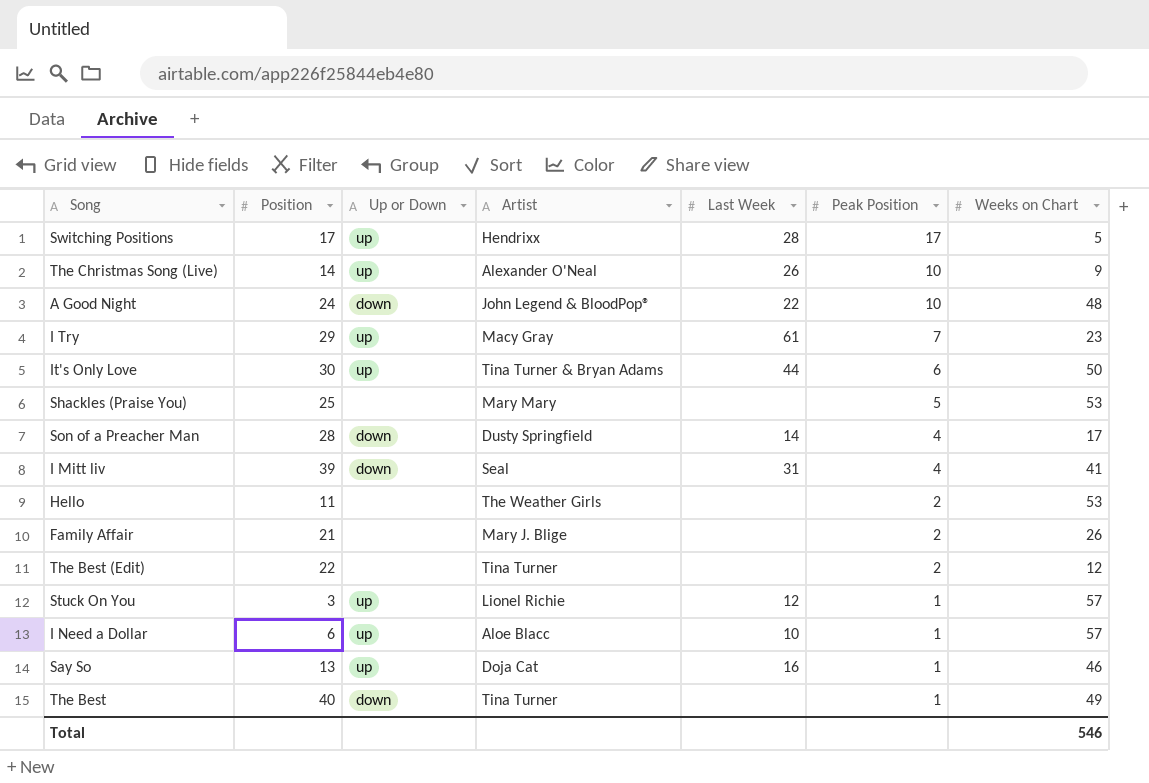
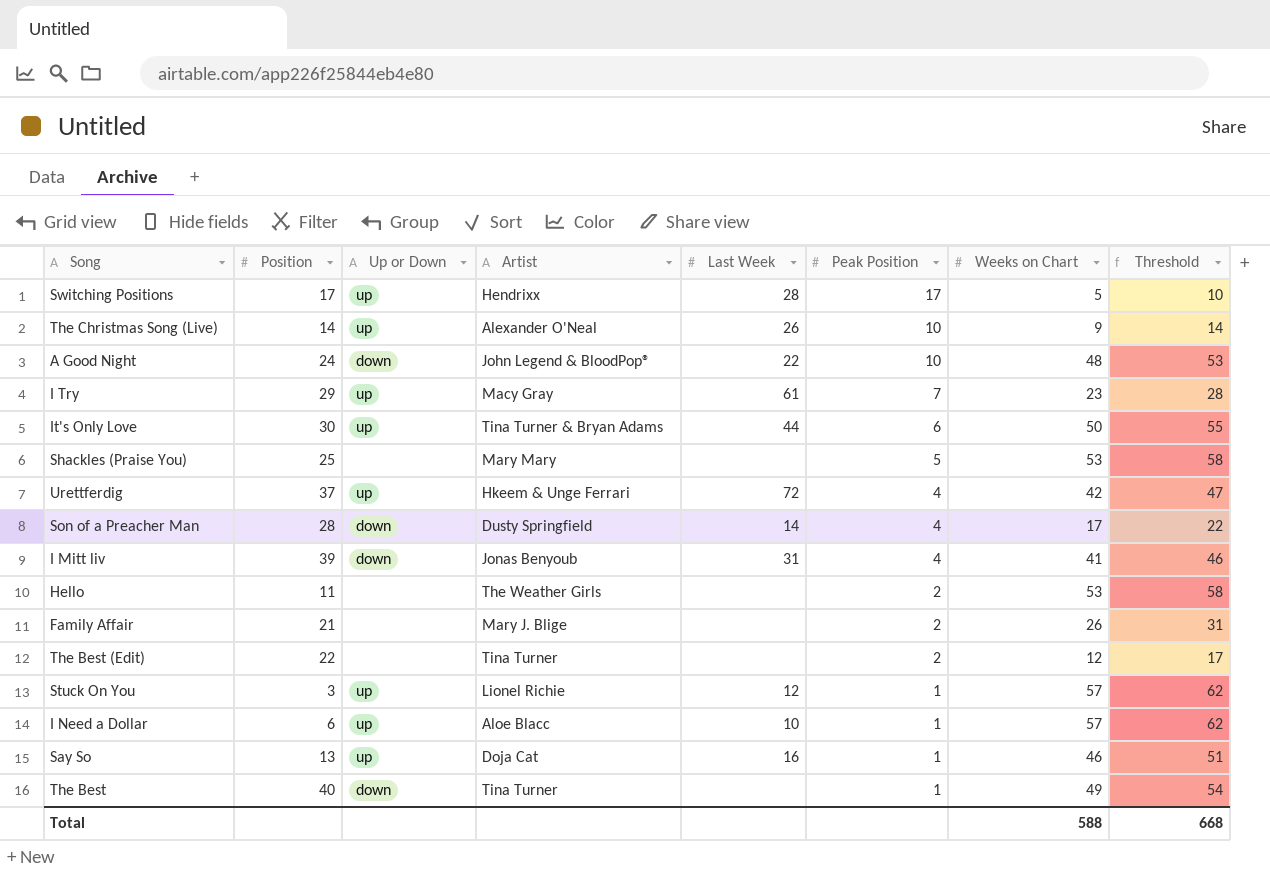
column Threshold | formula: none -> [Weeks on Chart] + 5
row Urettferdig: none -> 37 | up | Hkeem & Unge Ferrari | 72 | 4 | 42 | 47
I Mitt liv | Artist: Seal -> Jonas Benyoub
Total | Weeks on Chart: 546 -> 588

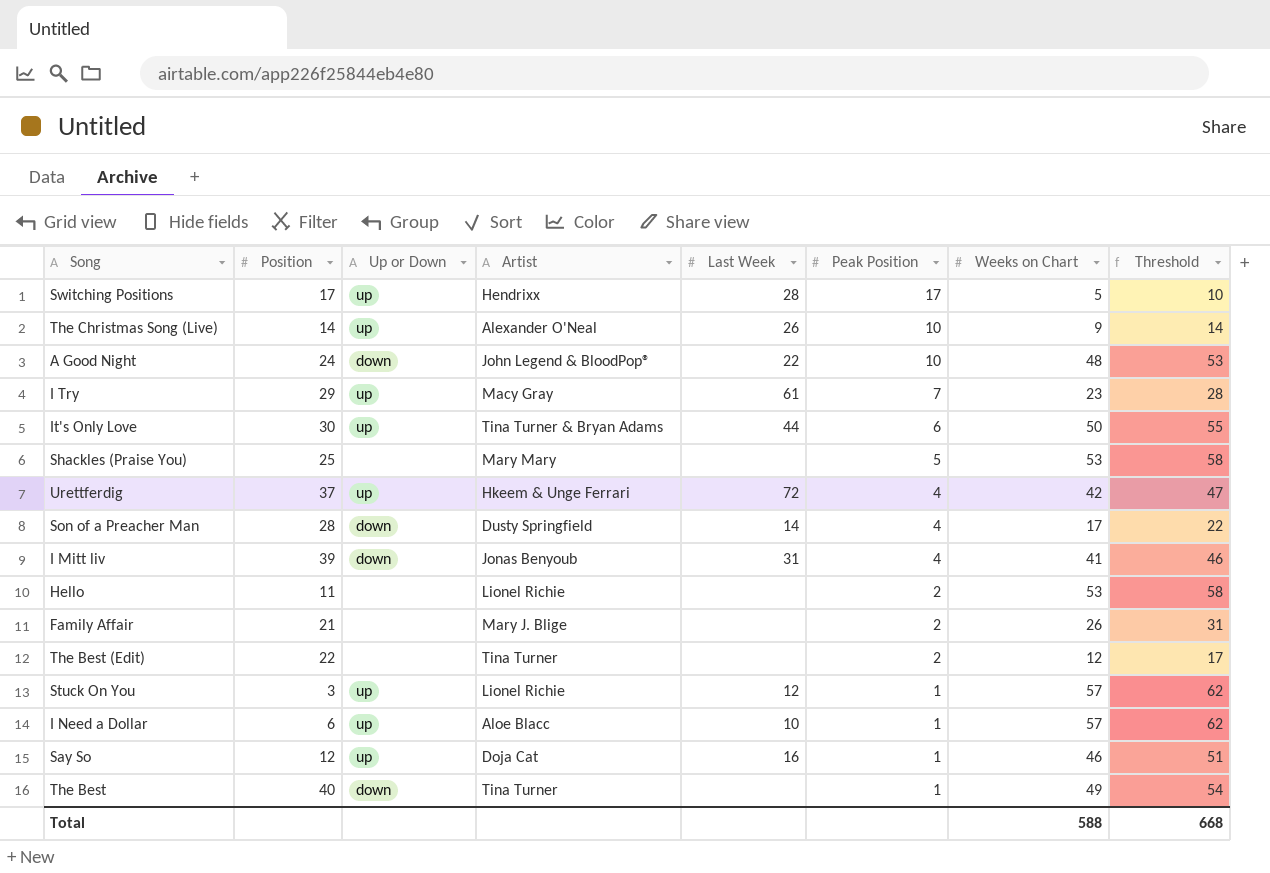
Hello | Artist: The Weather Girls -> Lionel Richie
Say So | Position: 13 -> 12

